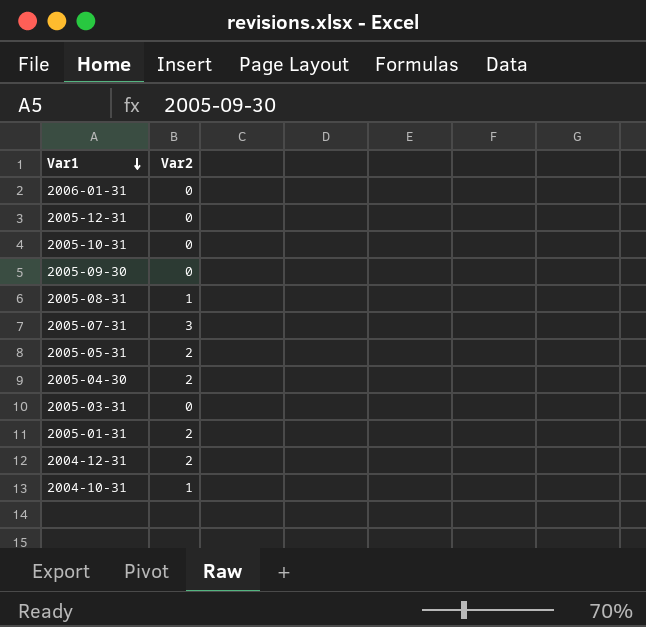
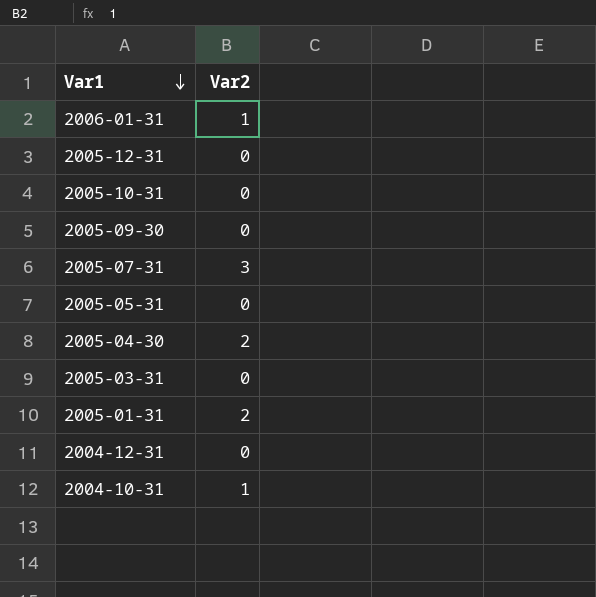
row 2005-08-31: 1 -> none
2006-01-31 | Var2: 0 -> 1
2005-05-31 | Var2: 2 -> 0
2004-12-31 | Var2: 2 -> 0

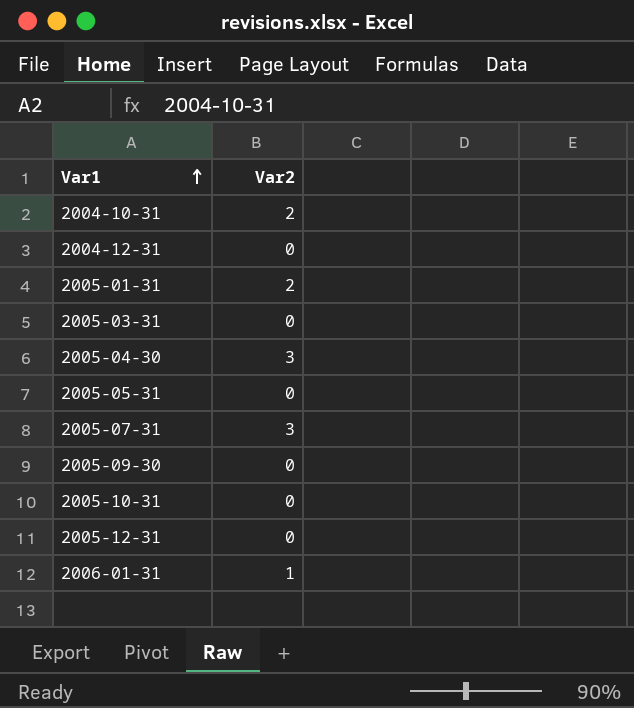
row order: Var1 descending -> Var1 ascending
2004-10-31 | Var2: 1 -> 2
2005-04-30 | Var2: 2 -> 3

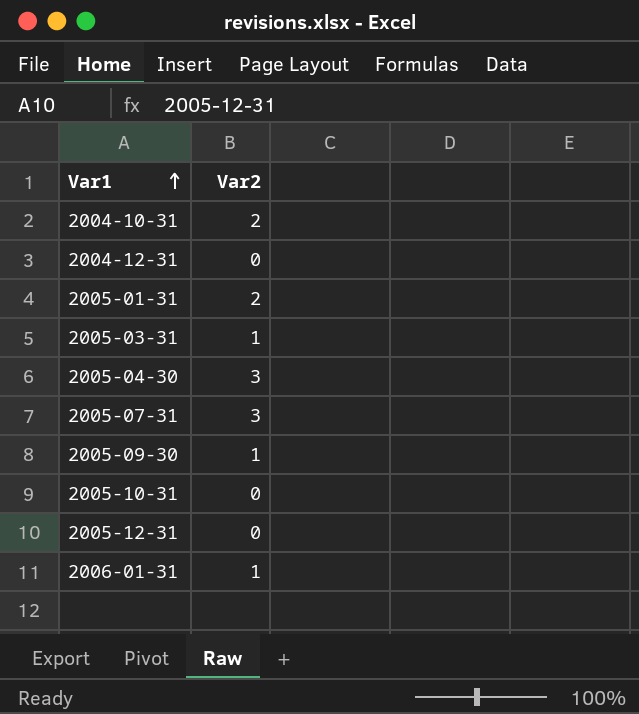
row 2005-05-31: 0 -> none
2005-03-31 | Var2: 0 -> 1
2005-09-30 | Var2: 0 -> 1

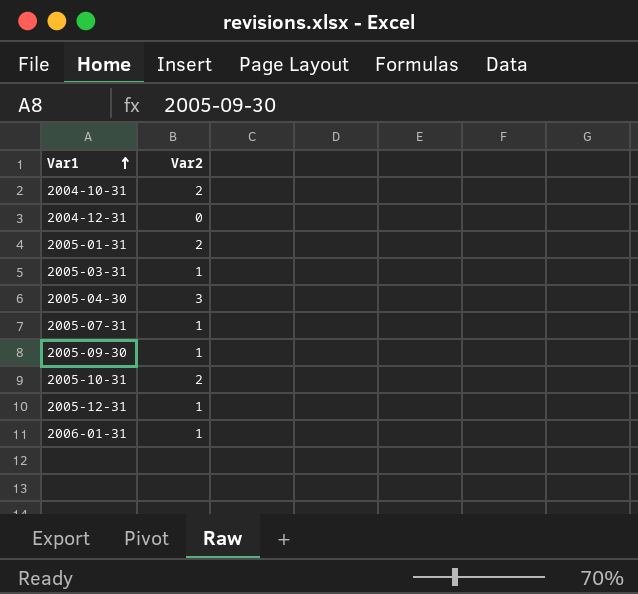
2005-07-31 | Var2: 3 -> 1
2005-10-31 | Var2: 0 -> 2
2005-12-31 | Var2: 0 -> 1

